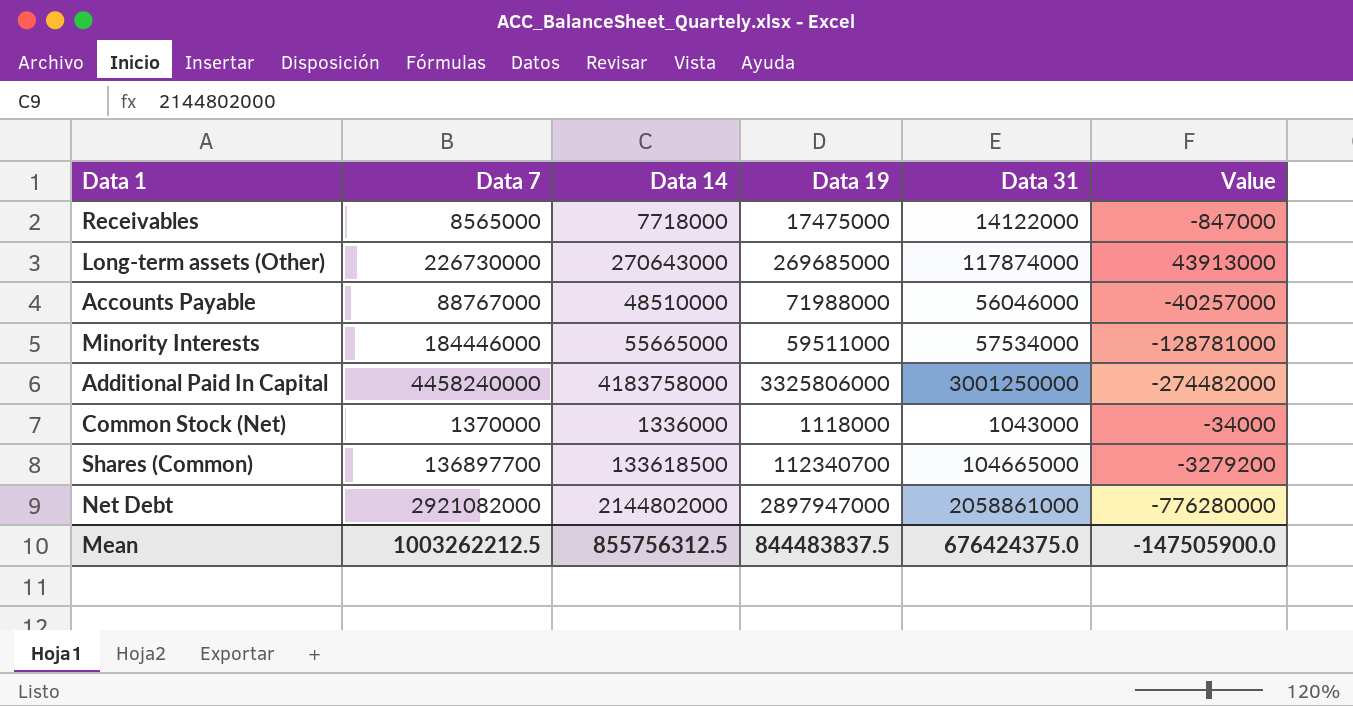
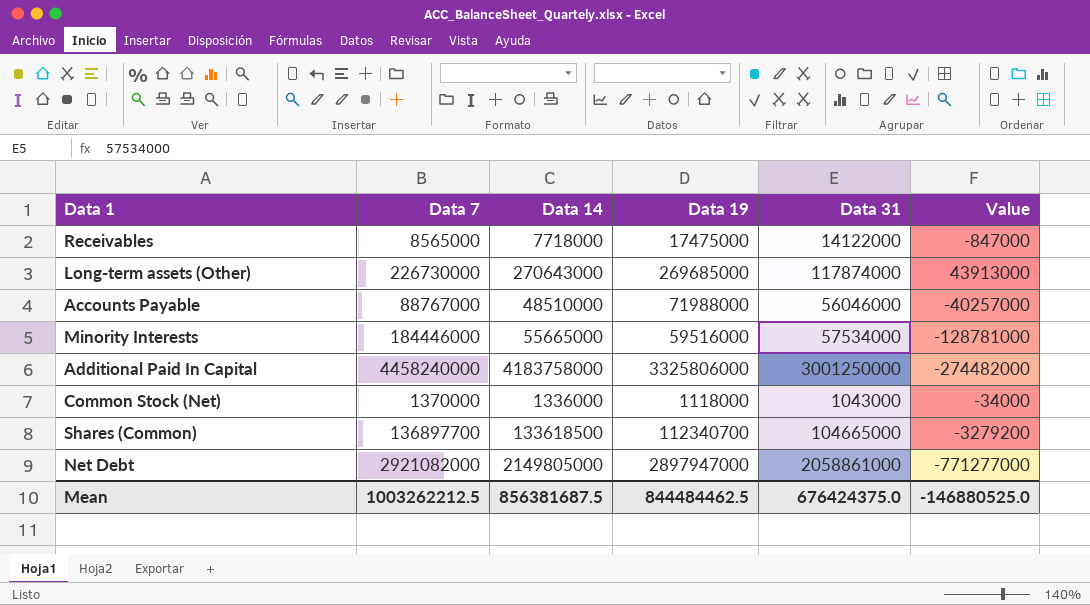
Minority Interests | Data 19: 59511000 -> 59516000
Net Debt | Data 14: 2144802000 -> 2149805000
Net Debt | Value: -776280000 -> -771277000
Mean | Data 14: 855756312.5 -> 856381687.5
Mean | Data 19: 844483837.5 -> 844484462.5
Mean | Value: -147505900.0 -> -146880525.0

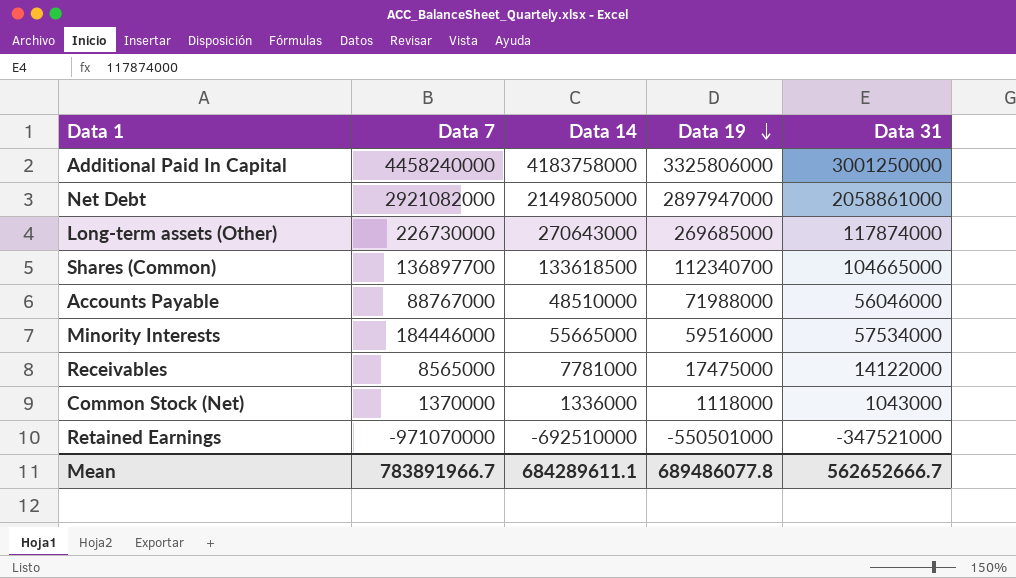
row order: none -> Data 19 descending
column Value | formula: [Data 14] - [Data 7] -> none
Receivables | Data 14: 7718000 -> 7781000
row Retained Earnings: none -> -971070000 | -692510000 | -550501000 | -347521000
Mean | Data 7: 1003262212.5 -> 783891966.7
Mean | Data 14: 856381687.5 -> 684289611.1
Mean | Data 19: 844484462.5 -> 689486077.8
Mean | Data 31: 676424375.0 -> 562652666.7

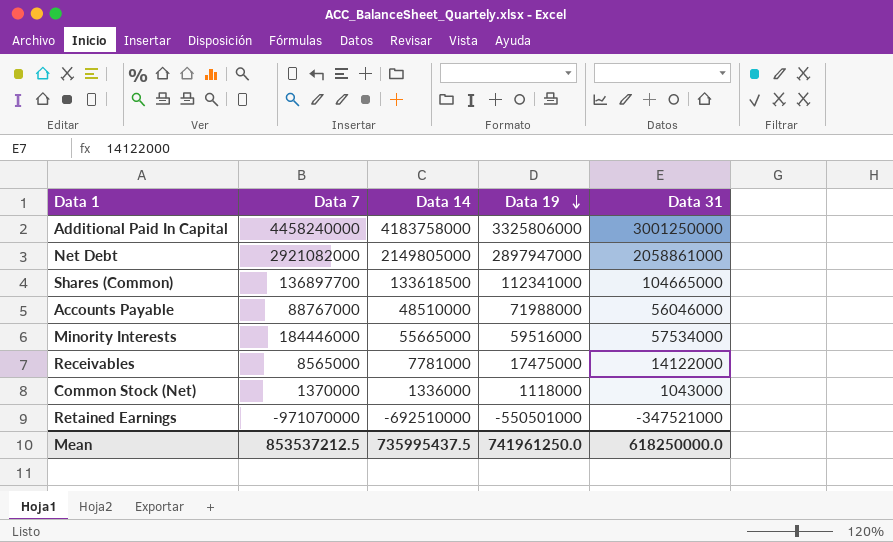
row Long-term assets (Other): 226730000 | 270643000 | 269685000 | 117874000 -> none
Shares (Common) | Data 19: 112340700 -> 112341000
Mean | Data 7: 783891966.7 -> 853537212.5
Mean | Data 14: 684289611.1 -> 735995437.5
Mean | Data 19: 689486077.8 -> 741961250.0
Mean | Data 31: 562652666.7 -> 618250000.0

